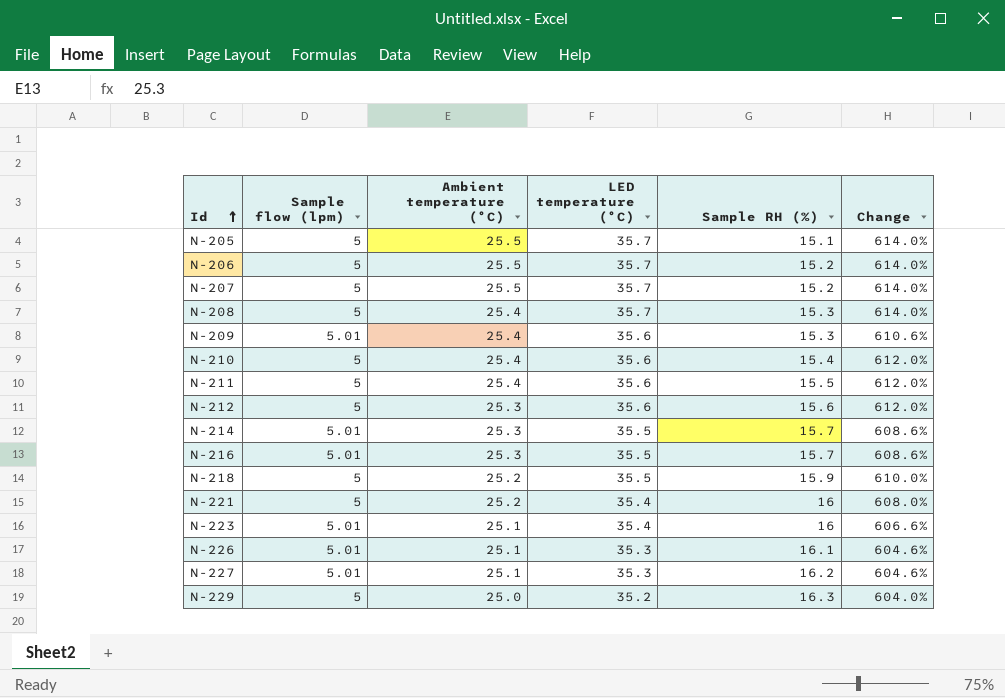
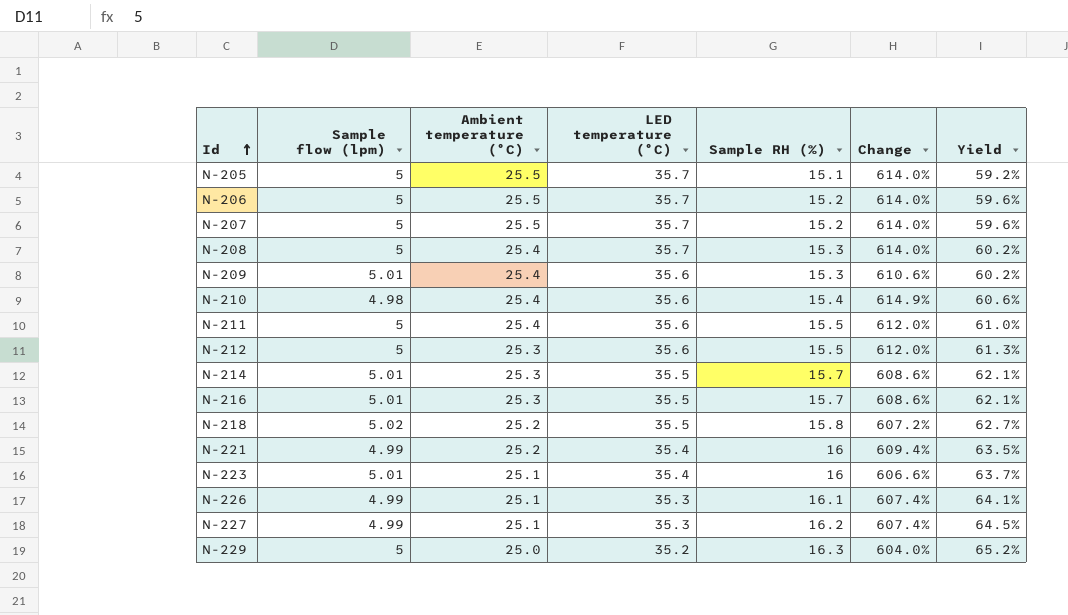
column Yield | formula: none -> [Sample RH (%)] / [Ambient temperature (°C)]
N-210 | Sample flow (lpm): 5 -> 4.98
N-210 | Change: 612.0% -> 614.9%
N-212 | Sample RH (%): 15.6 -> 15.5
N-218 | Sample flow (lpm): 5 -> 5.02
N-218 | Sample RH (%): 15.9 -> 15.8
N-218 | Change: 610.0% -> 607.2%
N-221 | Sample flow (lpm): 5 -> 4.99
N-221 | Change: 608.0% -> 609.4%
N-226 | Sample flow (lpm): 5.01 -> 4.99
N-226 | Change: 604.6% -> 607.4%
N-227 | Sample flow (lpm): 5.01 -> 4.99
N-227 | Change: 604.6% -> 607.4%

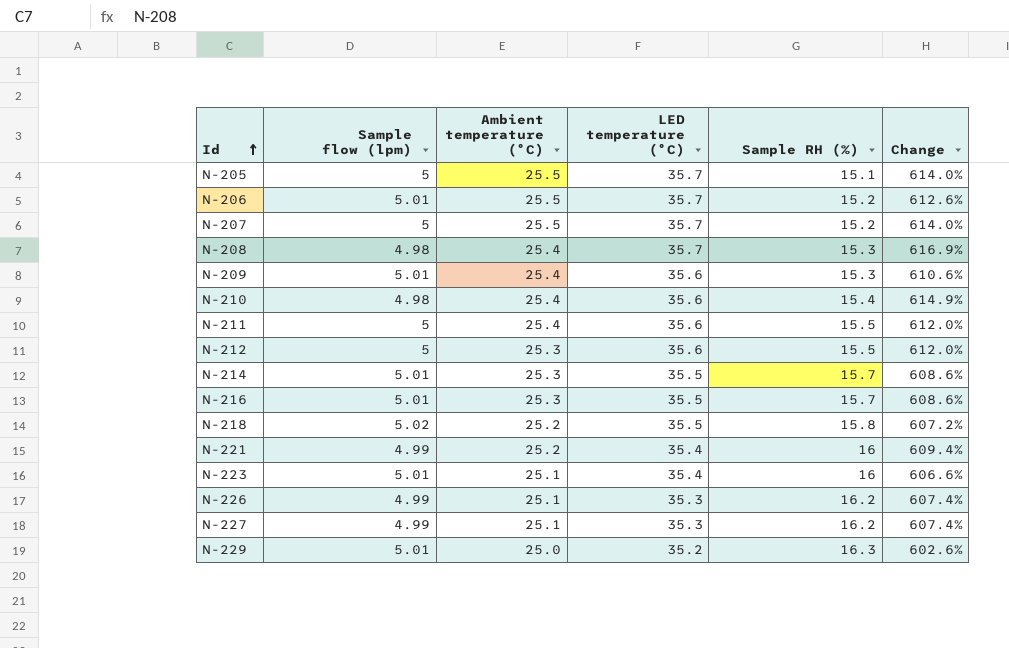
column Yield | formula: [Sample RH (%)] / [Ambient temperature (°C)] -> none
N-206 | Sample flow (lpm): 5 -> 5.01
N-206 | Change: 614.0% -> 612.6%
N-208 | Sample flow (lpm): 5 -> 4.98
N-208 | Change: 614.0% -> 616.9%
N-226 | Sample RH (%): 16.1 -> 16.2
N-229 | Sample flow (lpm): 5 -> 5.01
N-229 | Change: 604.0% -> 602.6%

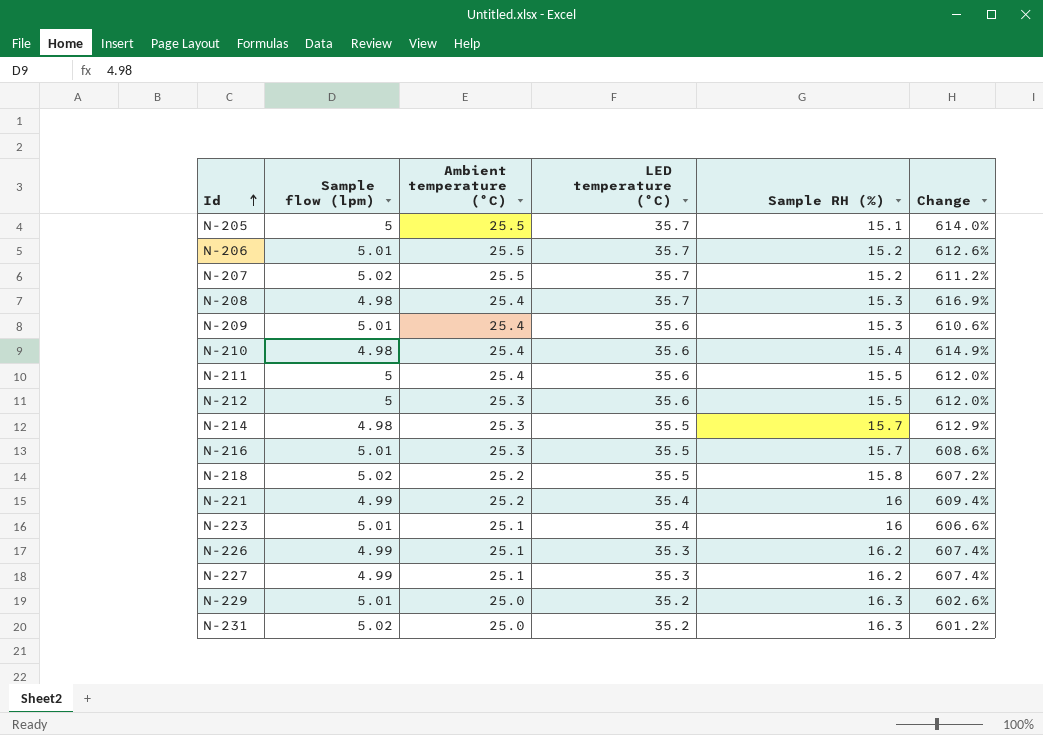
N-207 | Sample flow (lpm): 5 -> 5.02
N-207 | Change: 614.0% -> 611.2%
N-214 | Sample flow (lpm): 5.01 -> 4.98
N-214 | Change: 608.6% -> 612.9%
row N-231: none -> 5.02 | 25.0 | 35.2 | 16.3 | 601.2%

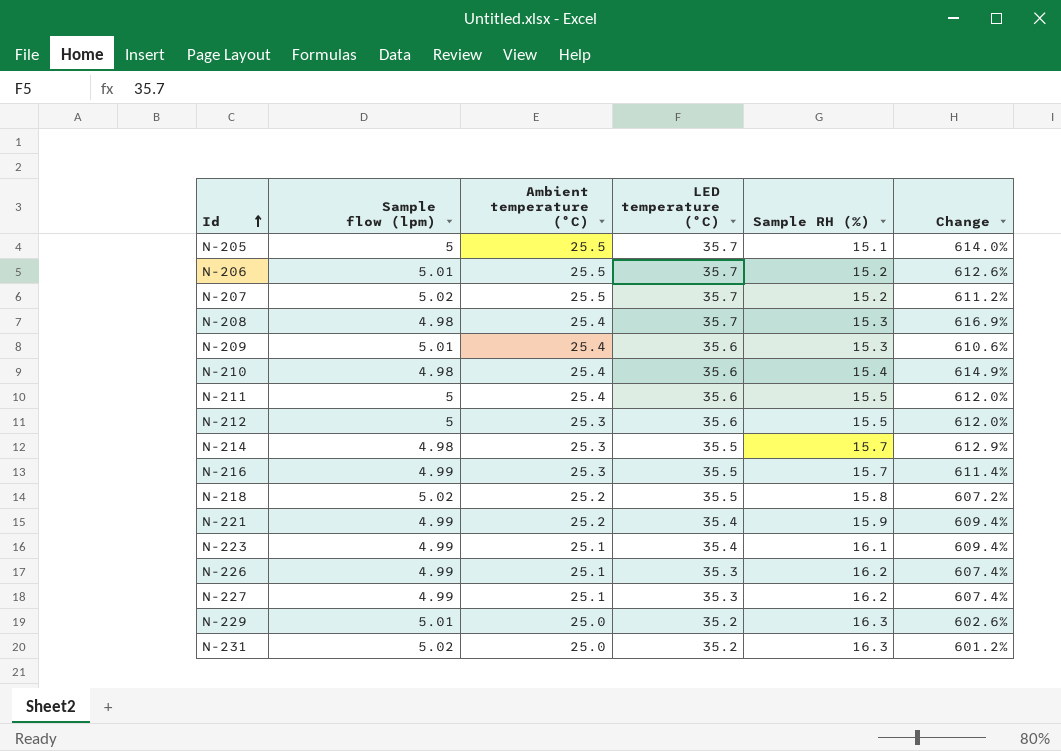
N-216 | Sample flow (lpm): 5.01 -> 4.99
N-216 | Change: 608.6% -> 611.4%
N-221 | Sample RH (%): 16 -> 15.9
N-223 | Sample flow (lpm): 5.01 -> 4.99
N-223 | Sample RH (%): 16 -> 16.1
N-223 | Change: 606.6% -> 609.4%

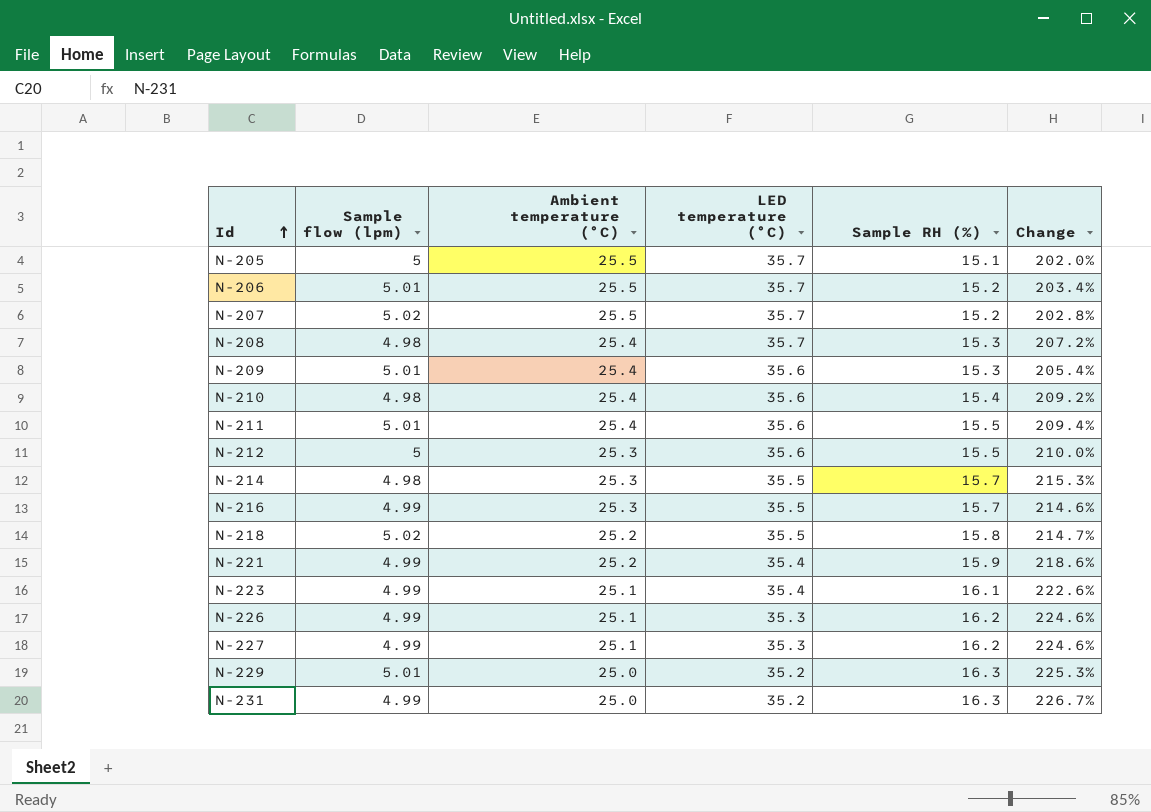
column Change | formula: ([LED temperature (°C)] - [Sample flow (lpm)]) / [Sample flow (lpm)] -> ([Sample RH (%)] - [Sample flow (lpm)]) / [Sample flow (lpm)]
N-211 | Sample flow (lpm): 5 -> 5.01
N-231 | Sample flow (lpm): 5.02 -> 4.99

